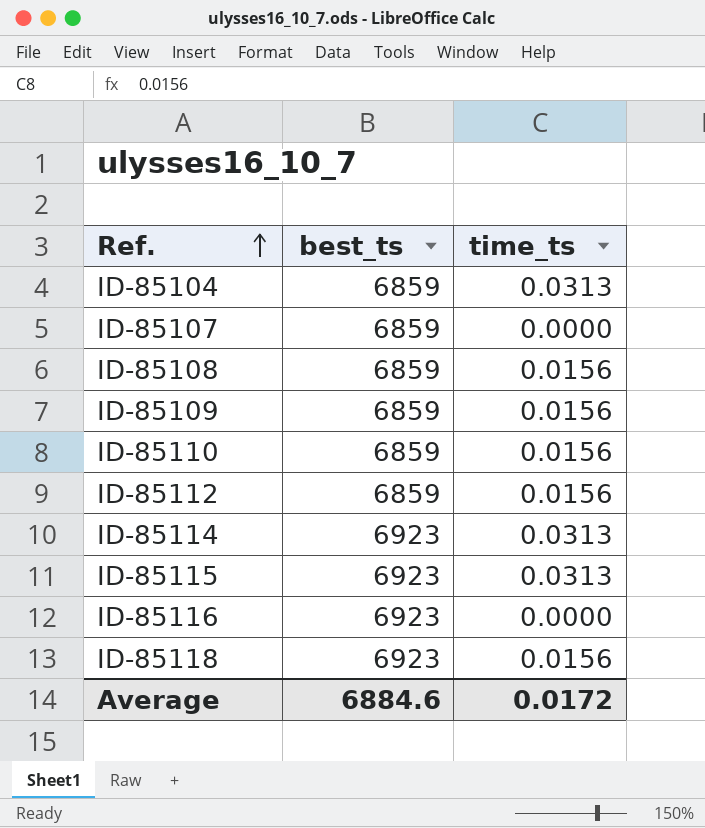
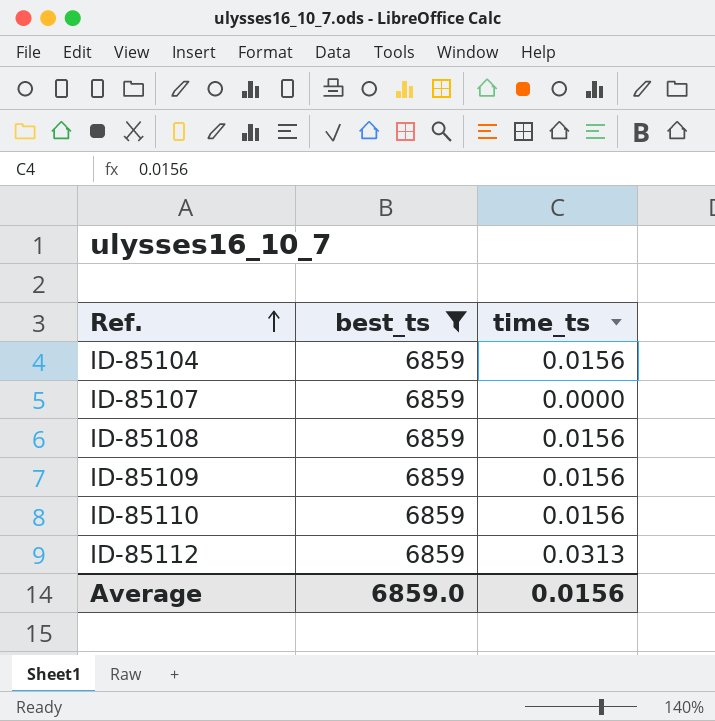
filter: none -> best_ts = 6859
ID-85104 | time_ts: 0.0313 -> 0.0156
ID-85112 | time_ts: 0.0156 -> 0.0313
Average | best_ts: 6884.6 -> 6859.0
Average | time_ts: 0.0172 -> 0.0156

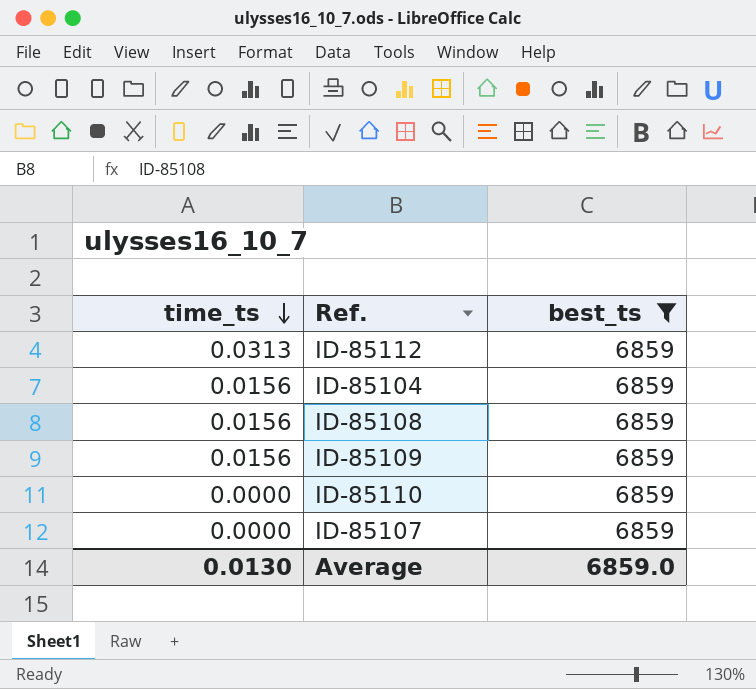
row order: Ref. ascending -> time_ts descending
column time_ts | position: 3 -> 1
ID-85110 | time_ts: 0.0156 -> 0.0000
Average | time_ts: 0.0156 -> 0.0130

